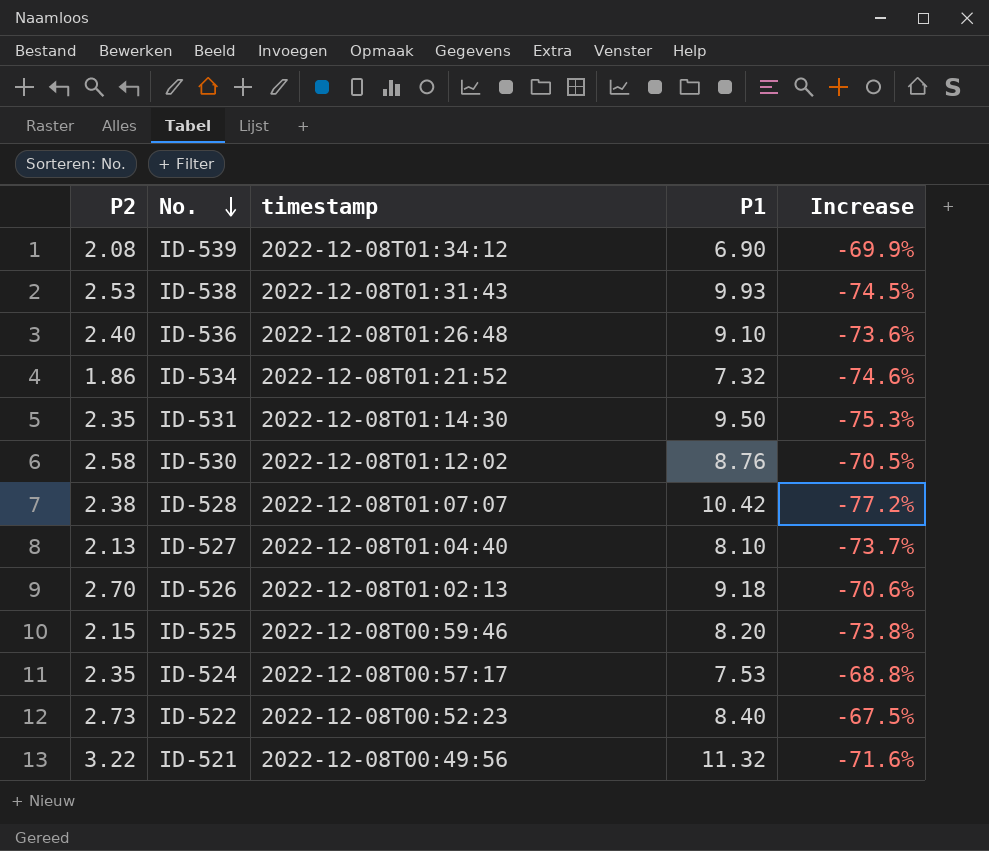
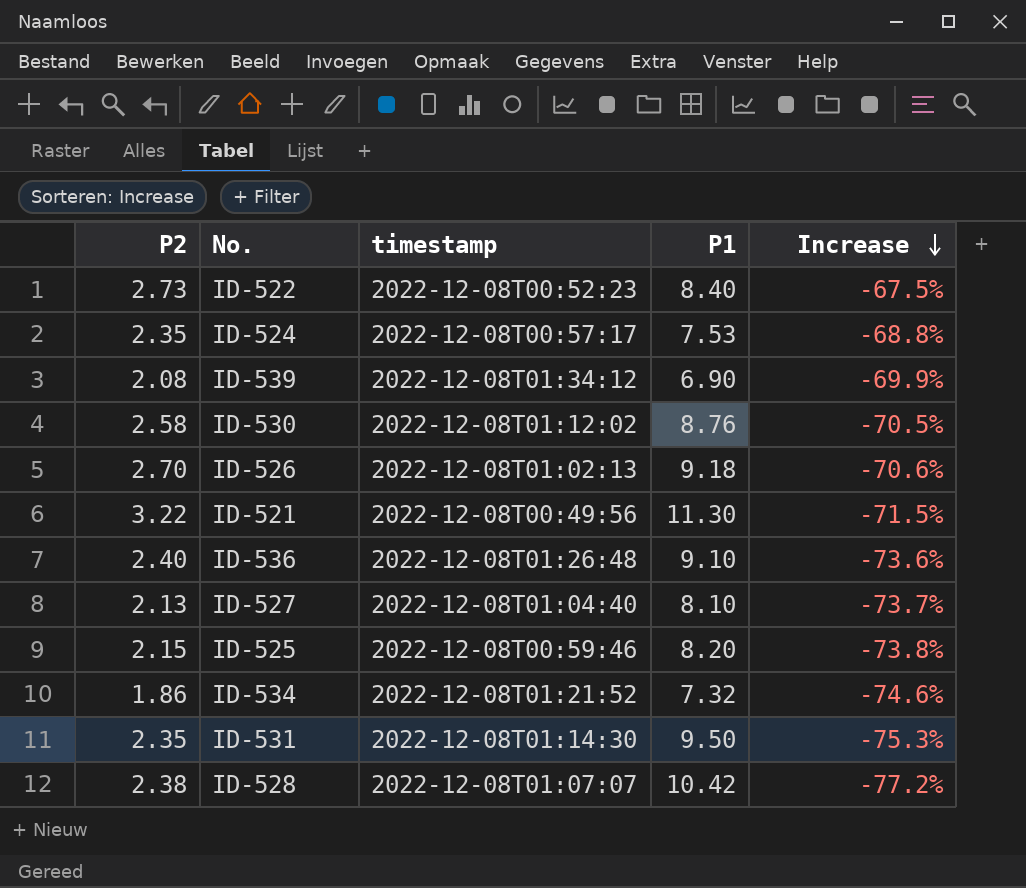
row order: No. descending -> Increase descending
row ID-538: 2.53 | 2022-12-08T01:31:43 | 9.93 | -74.5% -> none
ID-521 | P1: 11.32 -> 11.30
ID-521 | Increase: -71.6% -> -71.5%

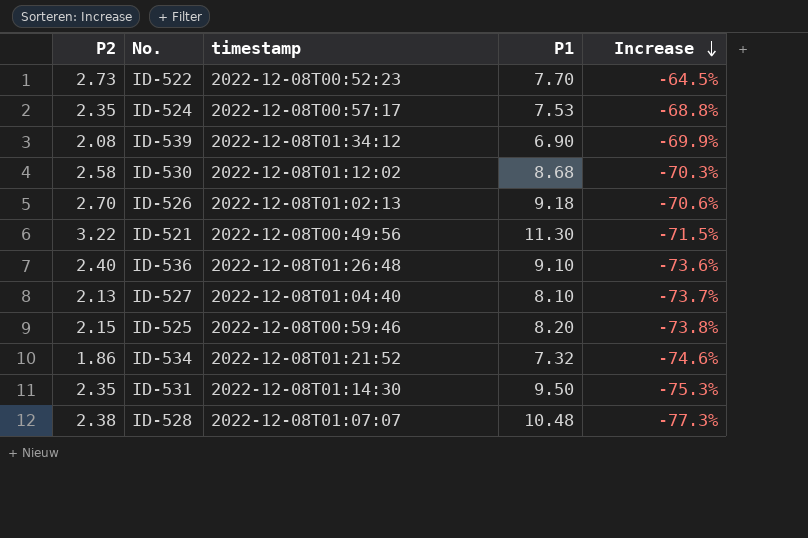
ID-522 | P1: 8.40 -> 7.70
ID-522 | Increase: -67.5% -> -64.5%
ID-530 | P1: 8.76 -> 8.68
ID-530 | Increase: -70.5% -> -70.3%
ID-528 | P1: 10.42 -> 10.48
ID-528 | Increase: -77.2% -> -77.3%

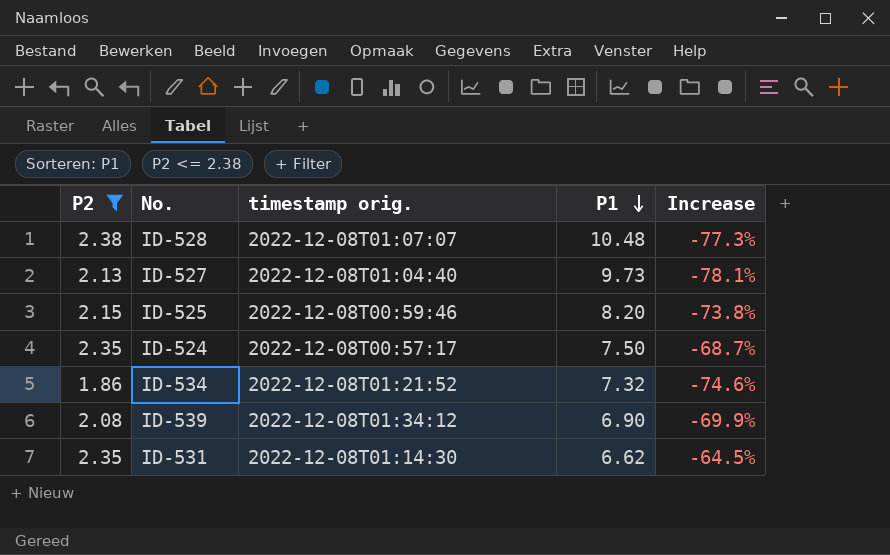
filter: none -> P2 <= 2.38
row order: Increase descending -> P1 descending
column name: timestamp -> timestamp orig.
ID-527 | P1: 8.10 -> 9.73
ID-527 | Increase: -73.7% -> -78.1%
ID-524 | P1: 7.53 -> 7.50
ID-524 | Increase: -68.8% -> -68.7%
ID-531 | P1: 9.50 -> 6.62
ID-531 | Increase: -75.3% -> -64.5%

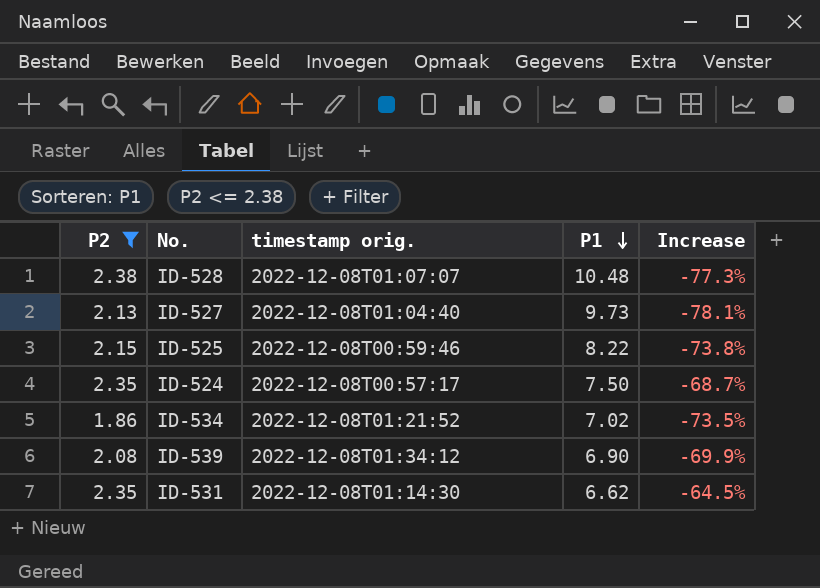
ID-525 | P1: 8.20 -> 8.22
ID-534 | P1: 7.32 -> 7.02
ID-534 | Increase: -74.6% -> -73.5%

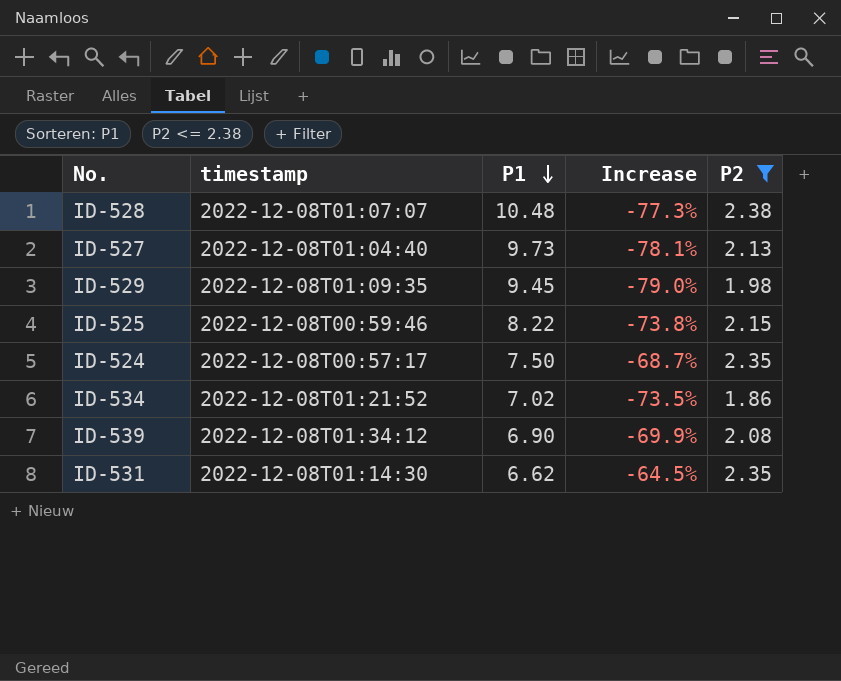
column name: timestamp orig. -> timestamp
column P2 | position: 1 -> 5
row ID-529: none -> 2022-12-08T01:09:35 | 9.45 | -79.0% | 1.98

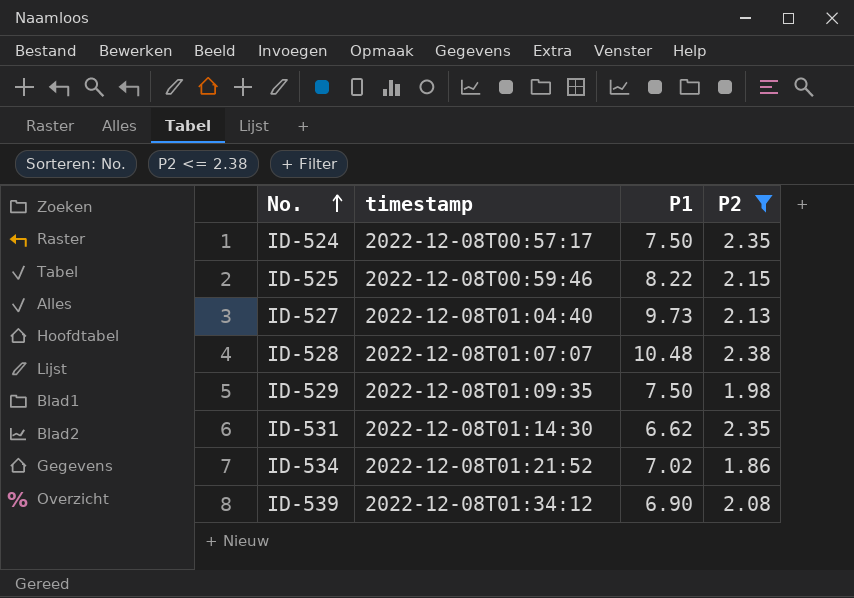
row order: P1 descending -> No. ascending
column Increase | formula: ([P2] - [P1]) / [P1] -> none
ID-529 | P1: 9.45 -> 7.50

